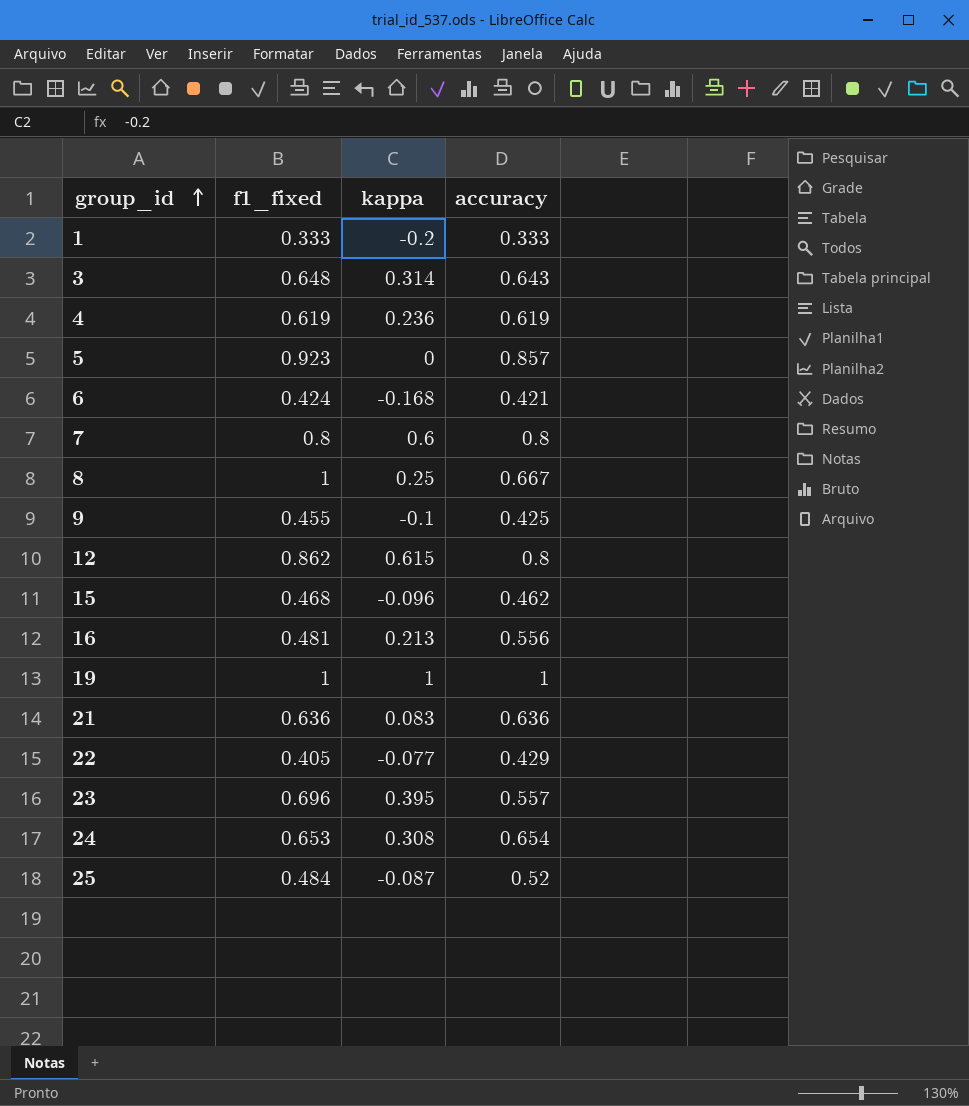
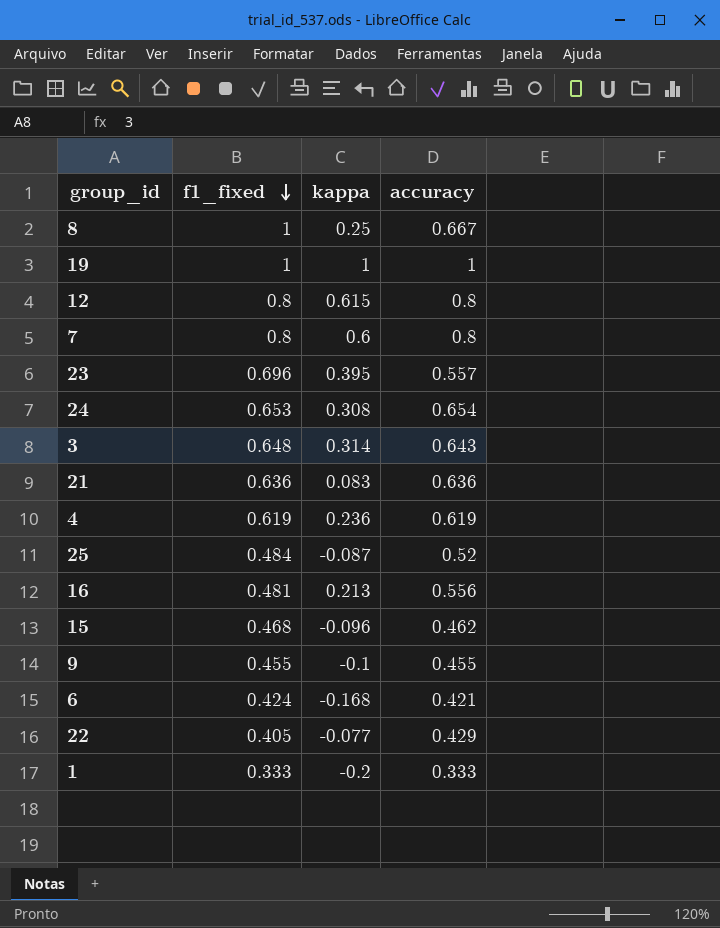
row order: group_id ascending -> f1_fixed descending
row 5: 0.923 | 0 | 0.857 -> none
12 | f1_fixed: 0.862 -> 0.8
9 | accuracy: 0.425 -> 0.455

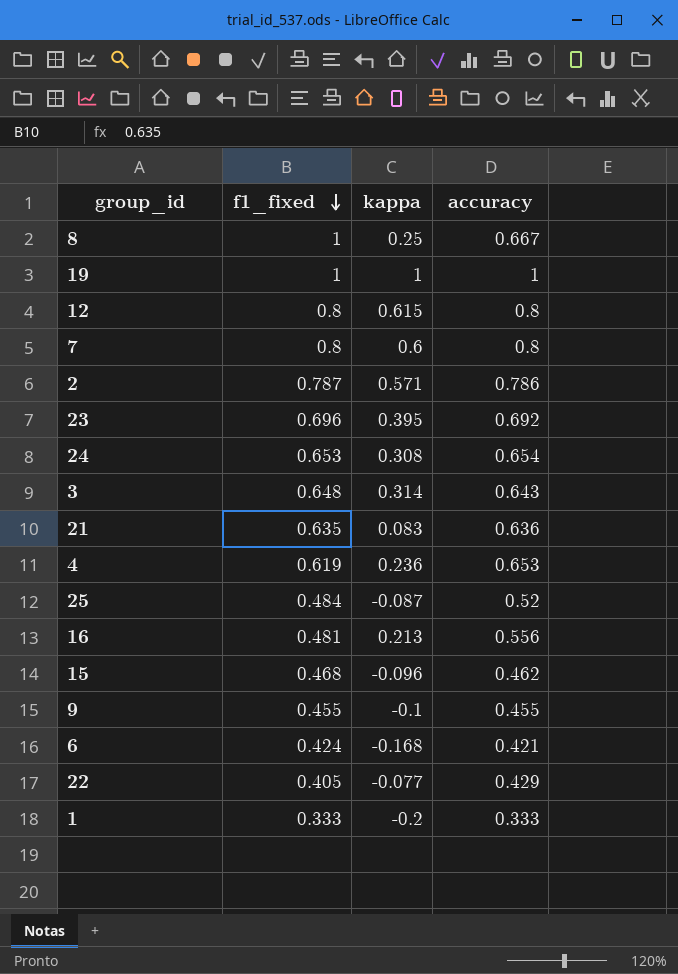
row 2: none -> 0.787 | 0.571 | 0.786
23 | accuracy: 0.557 -> 0.692
21 | f1_fixed: 0.636 -> 0.635
4 | accuracy: 0.619 -> 0.653

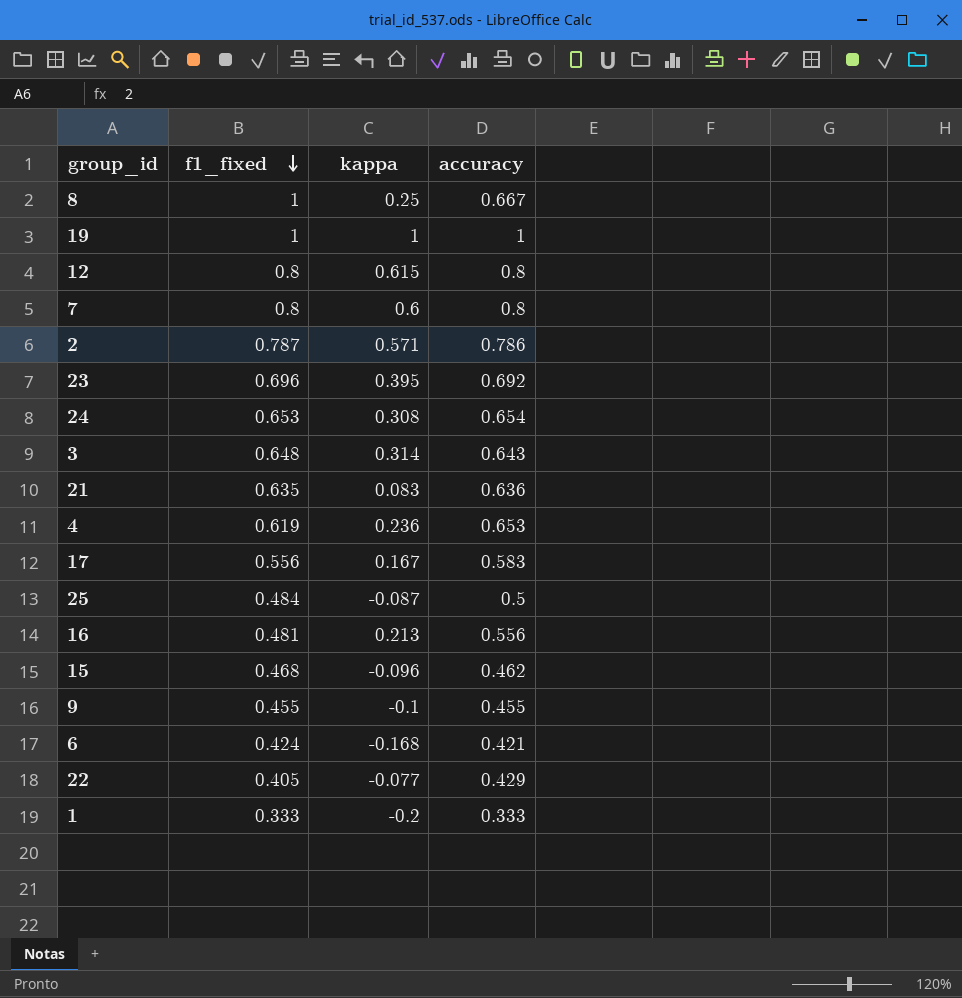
row 17: none -> 0.556 | 0.167 | 0.583
25 | accuracy: 0.52 -> 0.5

